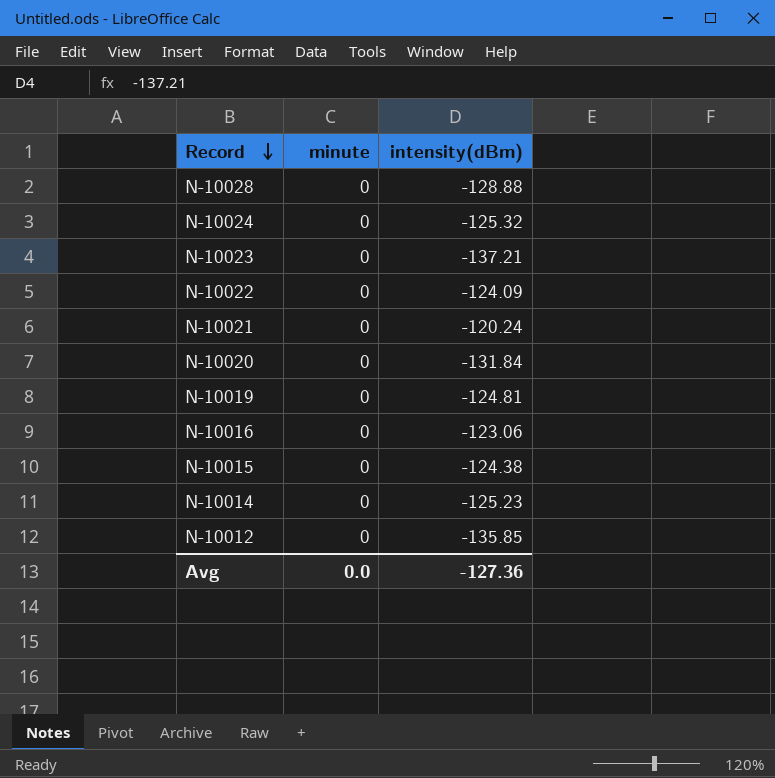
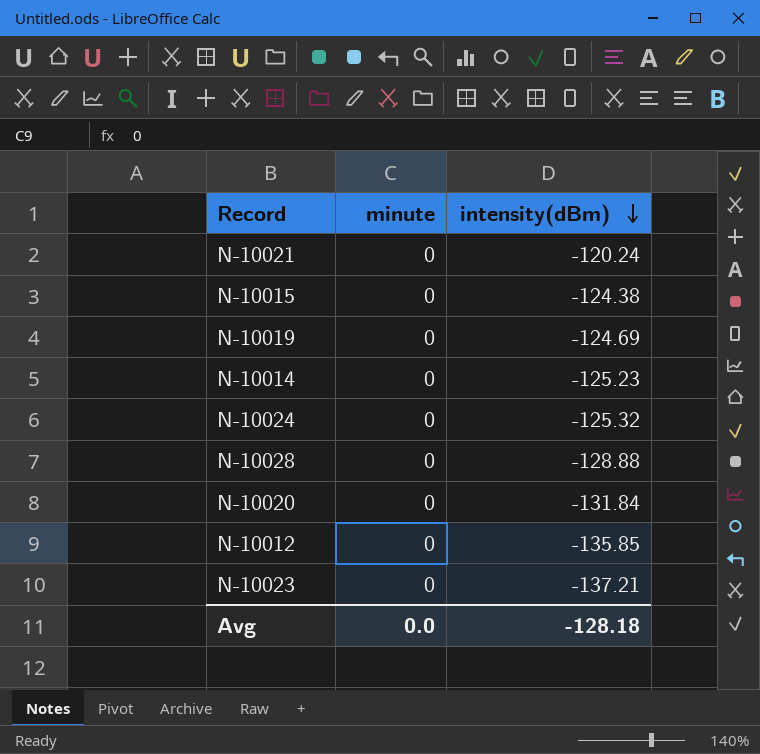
row order: Record descending -> intensity(dBm) descending
row N-10022: 0 | -124.09 -> none
row N-10016: 0 | -123.06 -> none
N-10019 | intensity(dBm): -124.81 -> -124.69
Avg | intensity(dBm): -127.36 -> -128.18

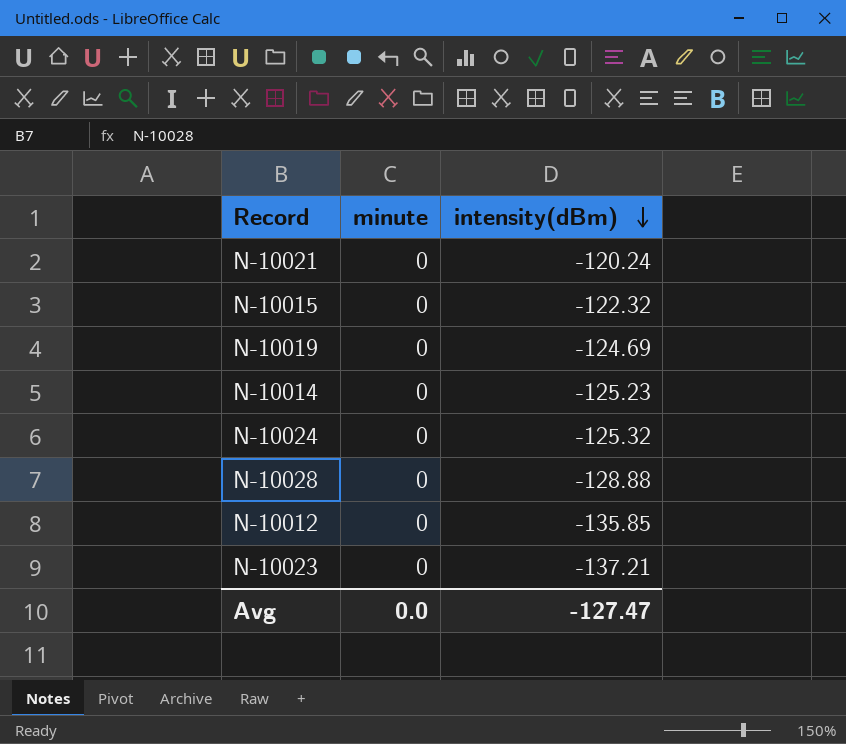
row N-10020: 0 | -131.84 -> none
N-10015 | intensity(dBm): -124.38 -> -122.32
Avg | intensity(dBm): -128.18 -> -127.47

